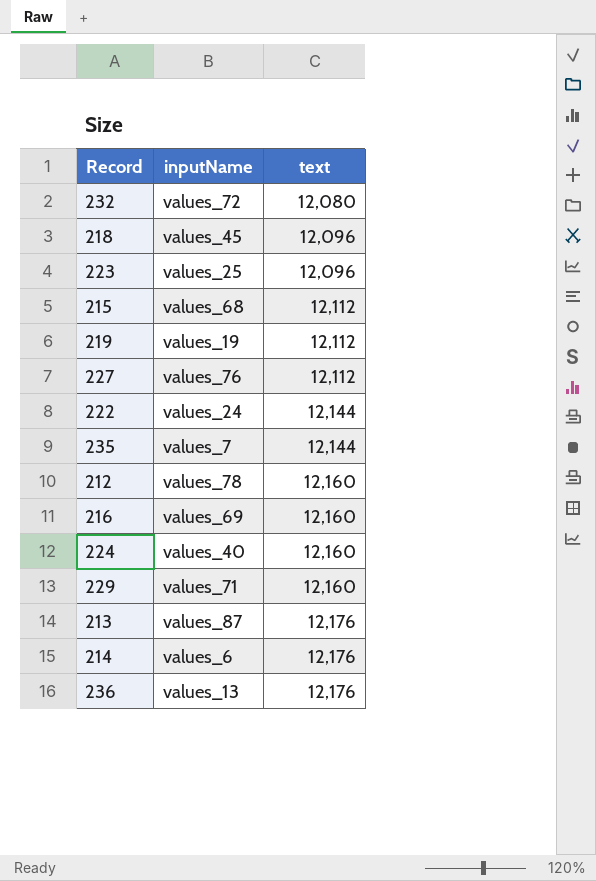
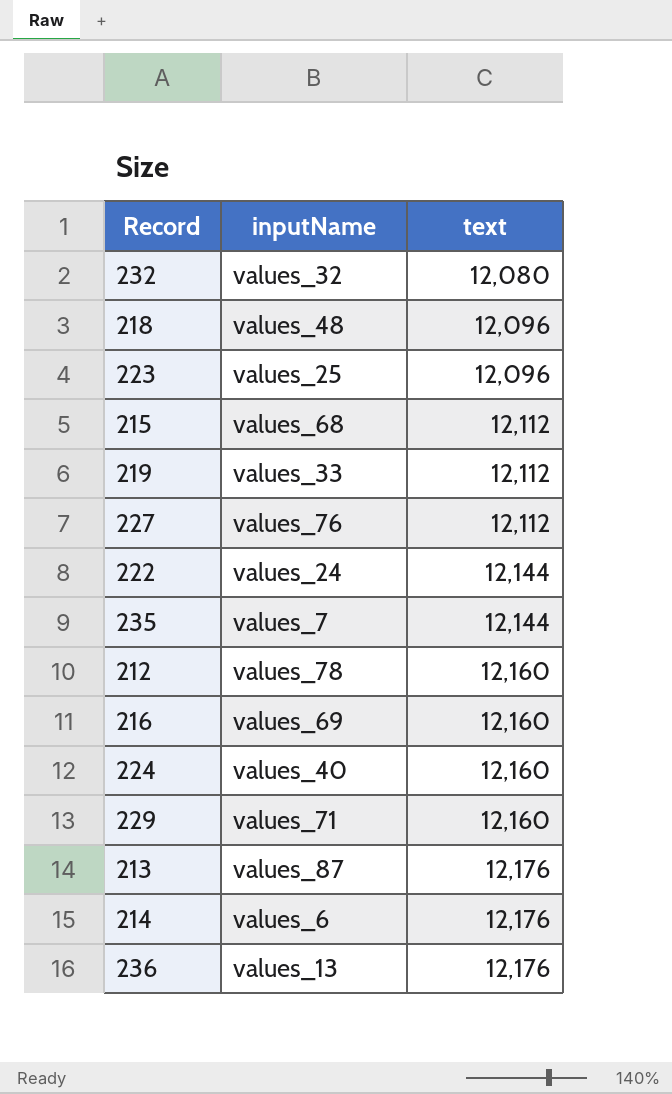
232 | inputName: values_72 -> values_32
218 | inputName: values_45 -> values_48
219 | inputName: values_19 -> values_33

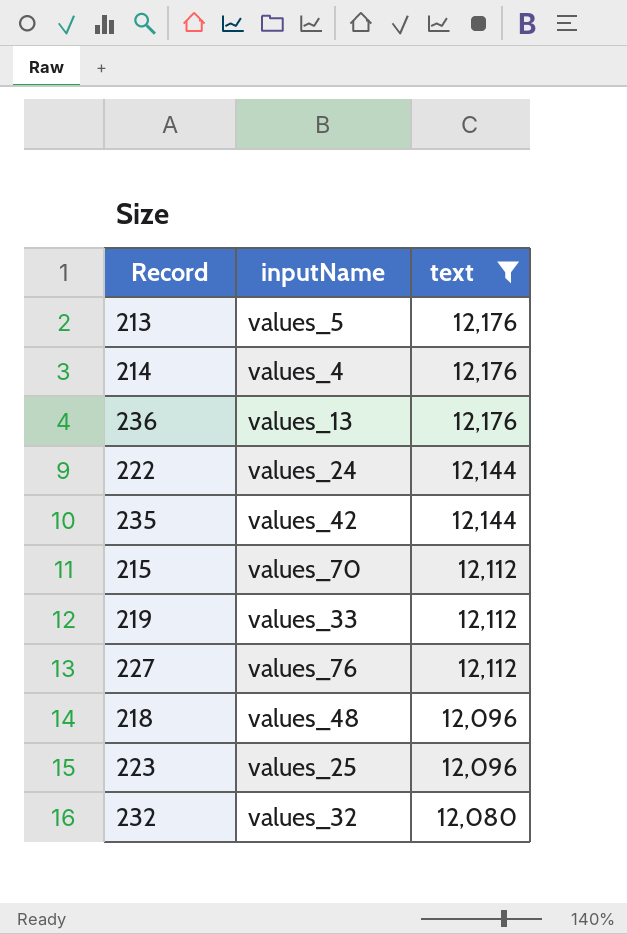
filter: none -> text != 12,160
row order: text ascending -> text descending
213 | inputName: values_87 -> values_5
214 | inputName: values_6 -> values_4
235 | inputName: values_7 -> values_42
215 | inputName: values_68 -> values_70

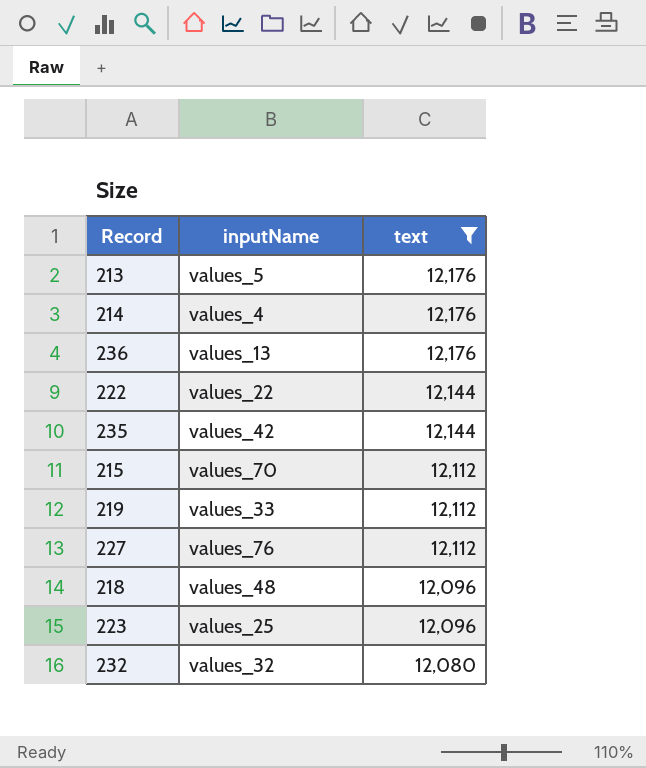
222 | inputName: values_24 -> values_22

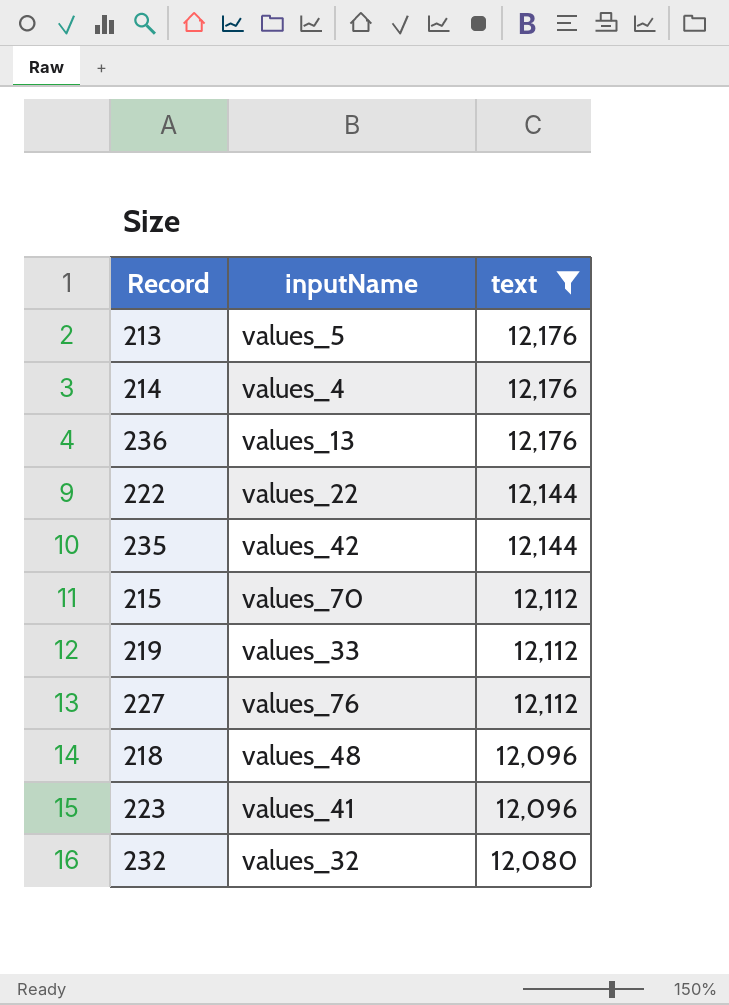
223 | inputName: values_25 -> values_41

